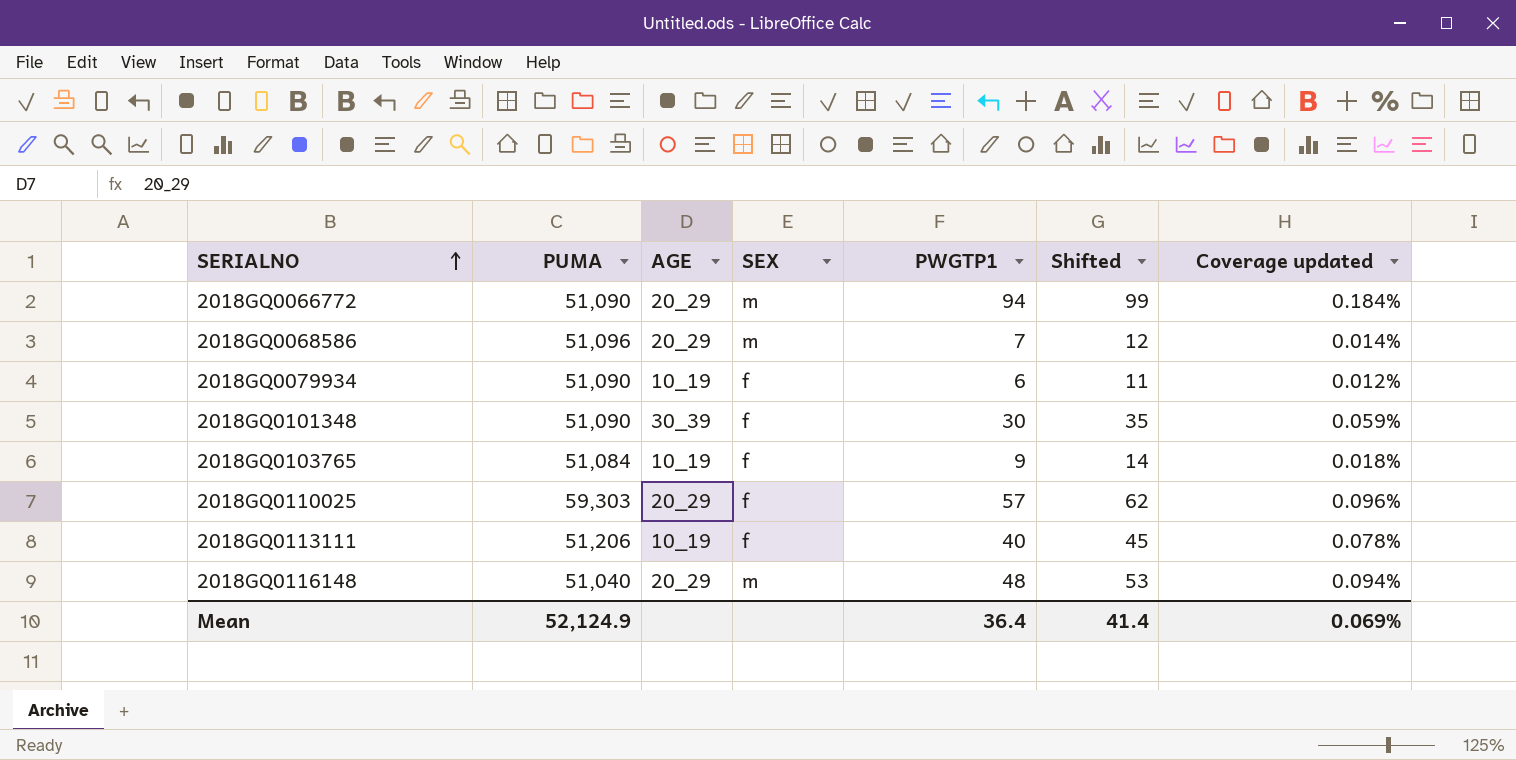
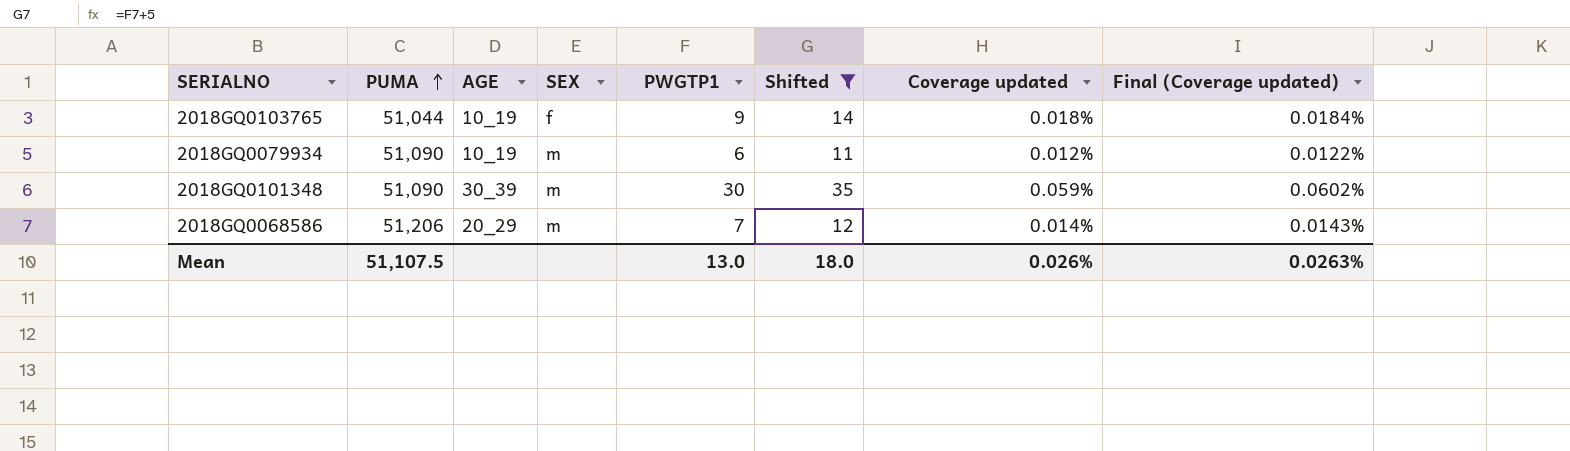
filter: none -> Shifted <= 35
row order: SERIALNO ascending -> PUMA ascending
column Final (Coverage updated) | formula: none -> [Coverage updated] * 1.02
2018GQ0103765 | PUMA: 51,084 -> 51,044
2018GQ0079934 | SEX: f -> m
2018GQ0101348 | SEX: f -> m
2018GQ0068586 | PUMA: 51,096 -> 51,206
Mean | PUMA: 52,124.9 -> 51,107.5
Mean | PWGTP1: 36.4 -> 13.0
Mean | Shifted: 41.4 -> 18.0
Mean | Coverage updated: 0.069% -> 0.026%

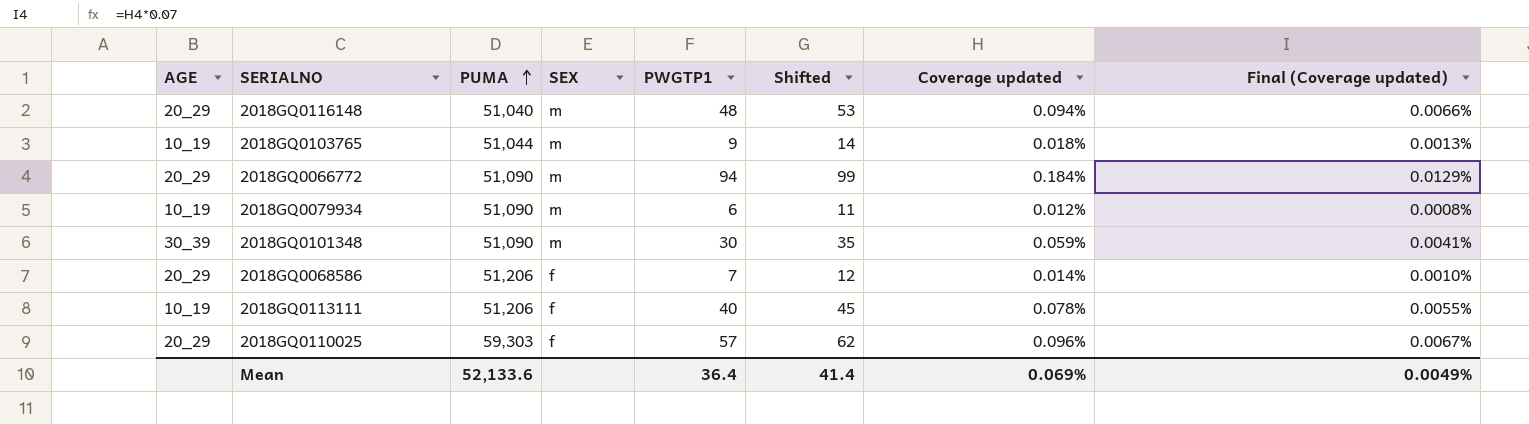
filter: Shifted <= 35 -> none
column AGE | position: 3 -> 1
column Final (Coverage updated) | formula: [Coverage updated] * 1.02 -> [Coverage updated] * 0.07
2018GQ0103765 | SEX: f -> m
2018GQ0068586 | SEX: m -> f
Mean | PUMA: 51,107.5 -> 52,133.6
Mean | PWGTP1: 13.0 -> 36.4
Mean | Shifted: 18.0 -> 41.4
Mean | Coverage updated: 0.026% -> 0.069%
Mean | Final (Coverage updated): 0.0263% -> 0.0049%

